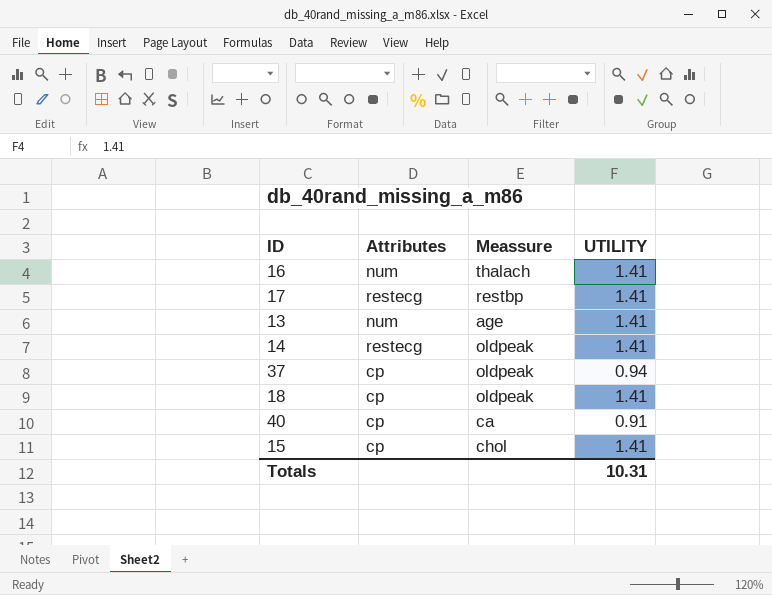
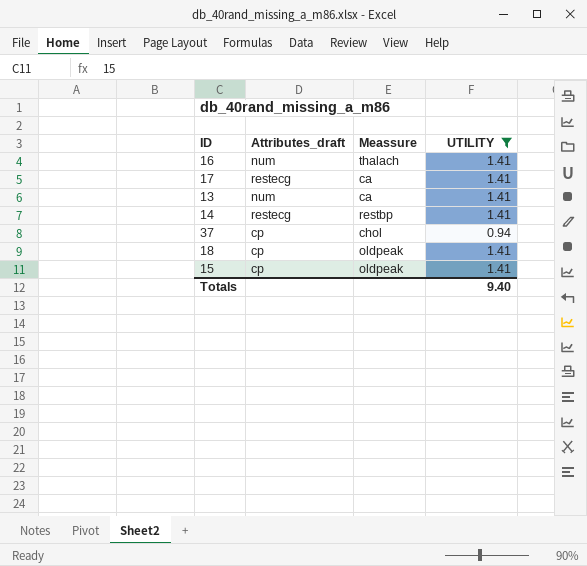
filter: none -> UTILITY != 0.91
column name: Attributes -> Attributes_draft
17 | Meassure: restbp -> ca
13 | Meassure: age -> ca
14 | Meassure: oldpeak -> restbp
37 | Meassure: oldpeak -> chol
15 | Meassure: chol -> oldpeak
Totals | UTILITY: 10.31 -> 9.40

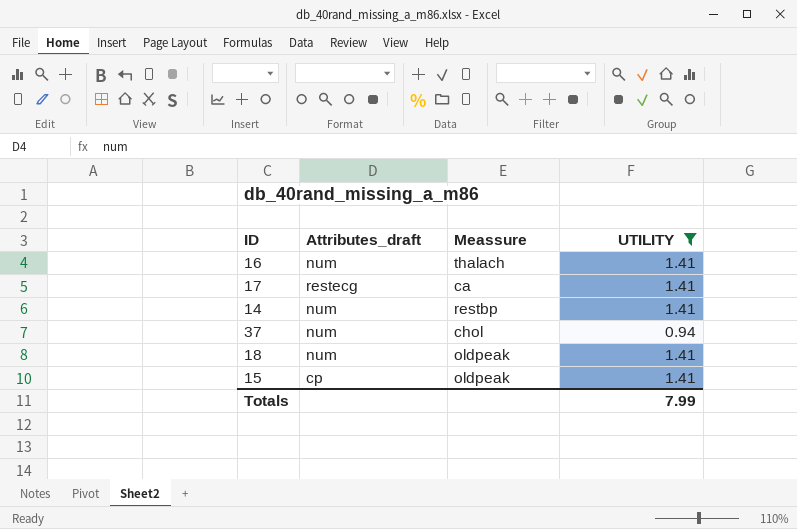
row 13: num | ca | 1.41 -> none
14 | Attributes_draft: restecg -> num
37 | Attributes_draft: cp -> num
18 | Attributes_draft: cp -> num
Totals | UTILITY: 9.40 -> 7.99

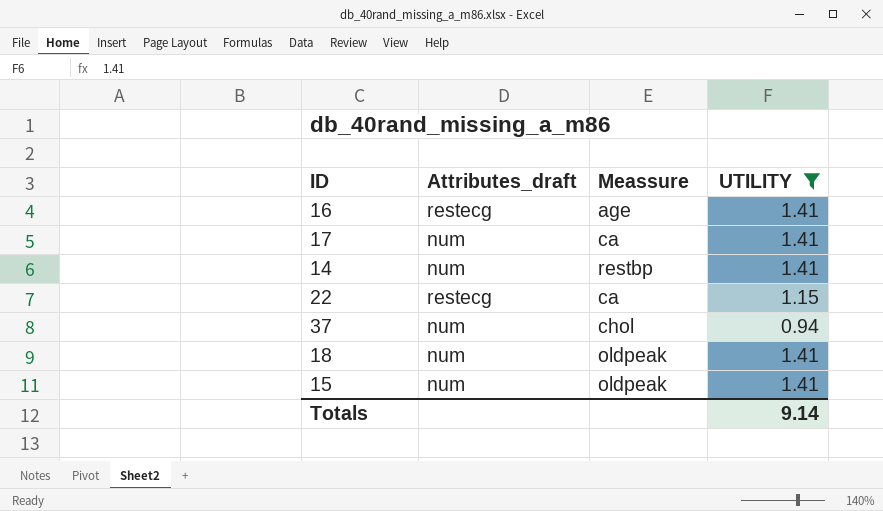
16 | Attributes_draft: num -> restecg
16 | Meassure: thalach -> age
17 | Attributes_draft: restecg -> num
row 22: none -> restecg | ca | 1.15
15 | Attributes_draft: cp -> num
Totals | UTILITY: 7.99 -> 9.14

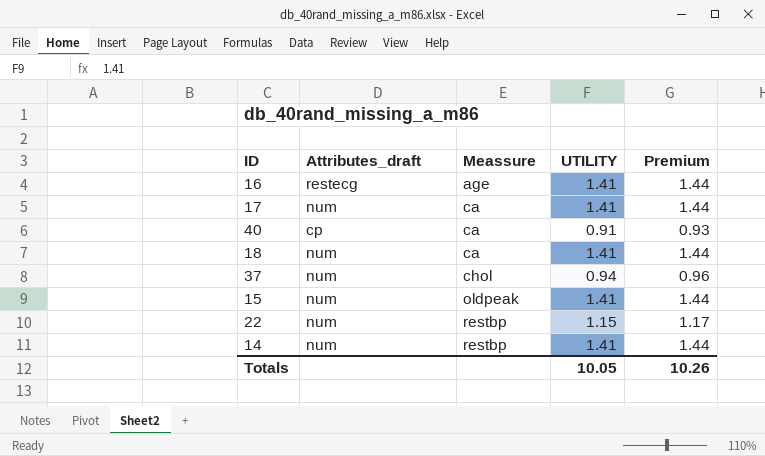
filter: UTILITY != 0.91 -> none
row order: none -> Meassure ascending
column Premium | formula: none -> [UTILITY] * 1.02
18 | Meassure: oldpeak -> ca
22 | Attributes_draft: restecg -> num
22 | Meassure: ca -> restbp
Totals | UTILITY: 9.14 -> 10.05

